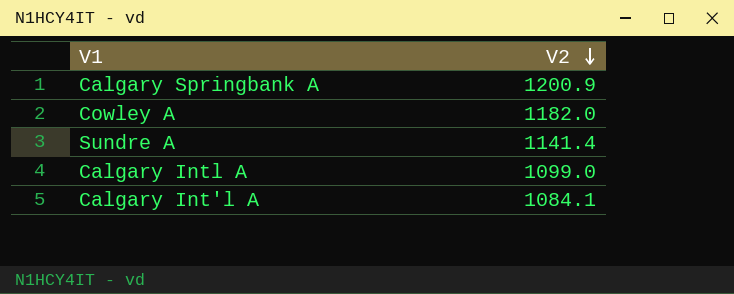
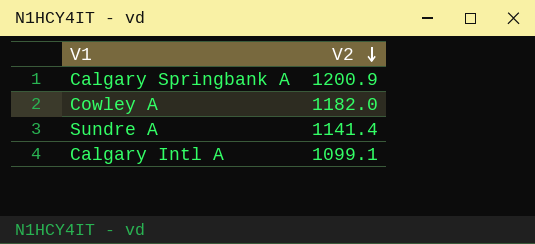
row Calgary Int'l A: 1084.1 -> none
Calgary Intl A | V2: 1099.0 -> 1099.1

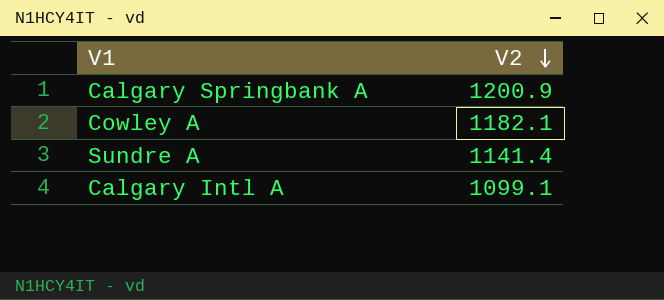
Cowley A | V2: 1182.0 -> 1182.1

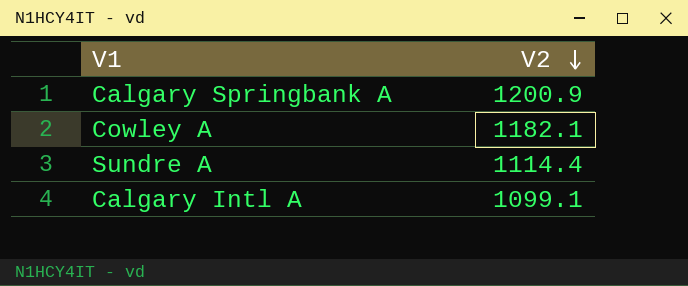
Sundre A | V2: 1141.4 -> 1114.4

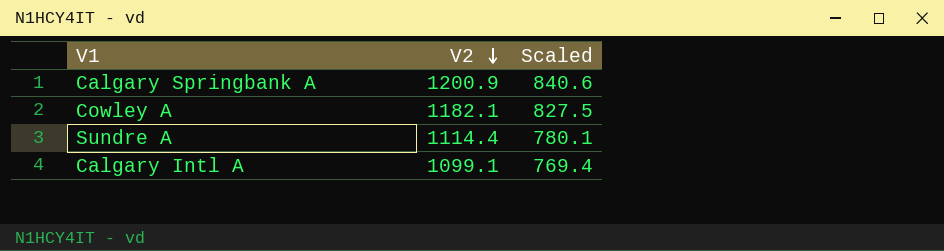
column Scaled | formula: none -> [V2] * 0.7

